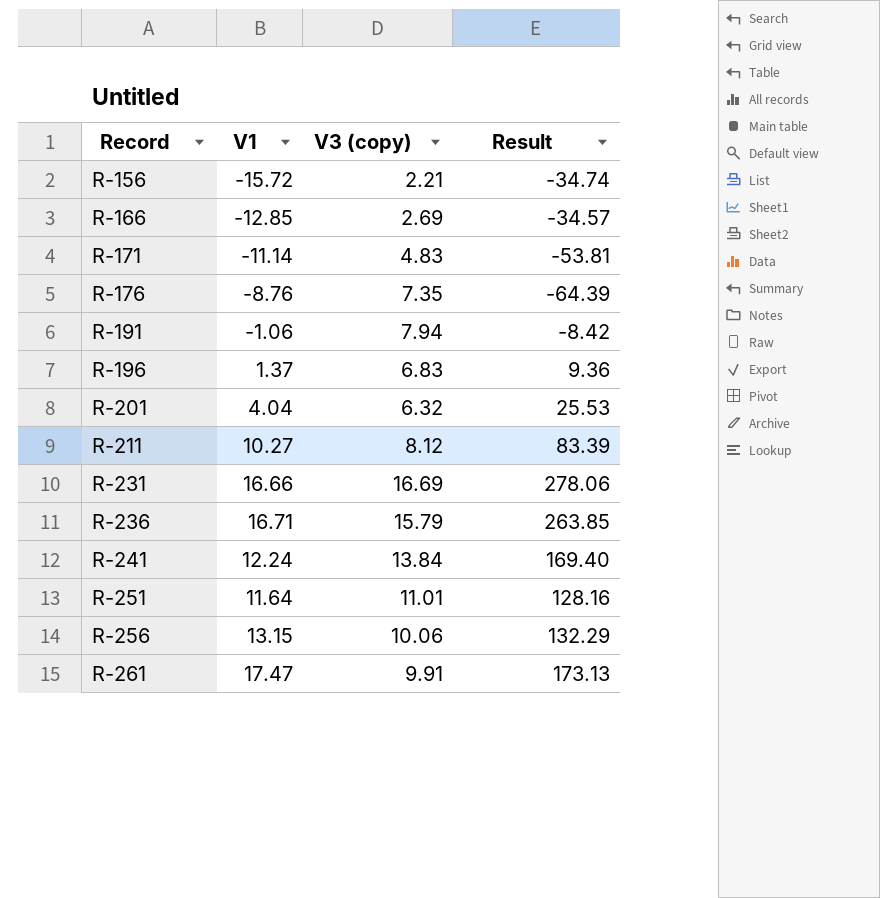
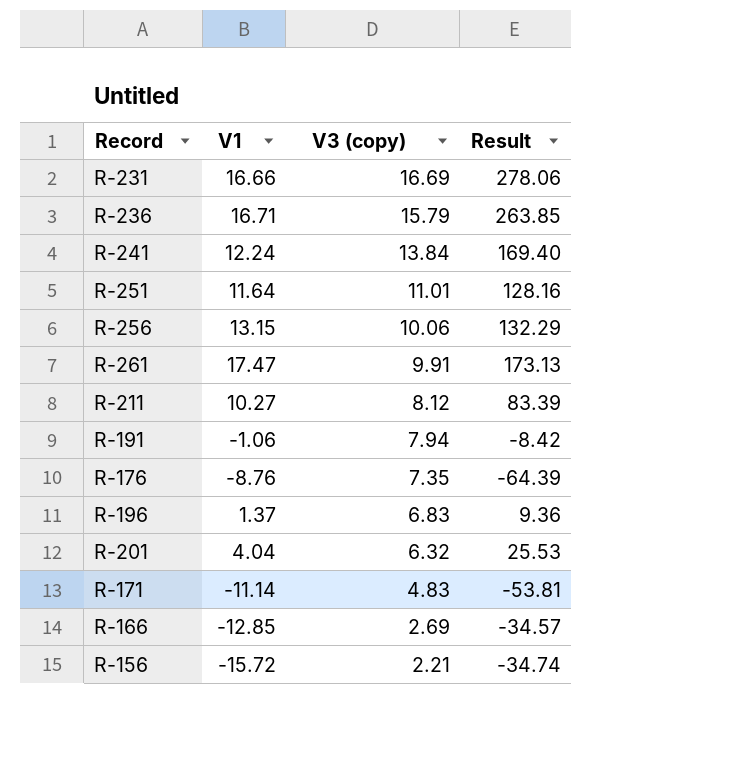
row order: Record ascending -> V3 (copy) descending

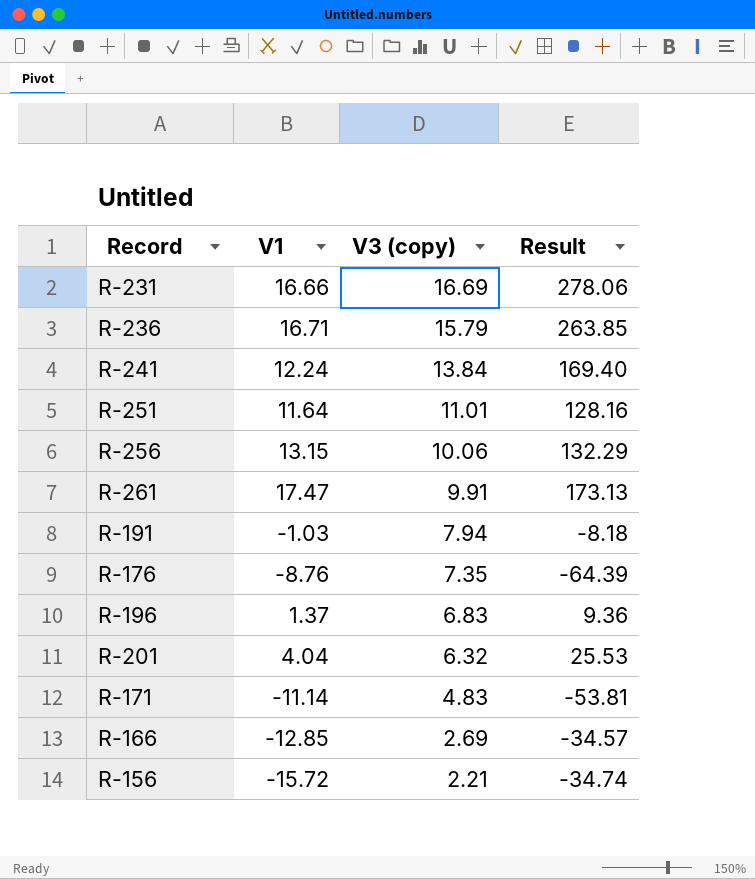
row R-211: 10.27 | 8.12 | 83.39 -> none
R-191 | V1: -1.06 -> -1.03
R-191 | Result: -8.42 -> -8.18

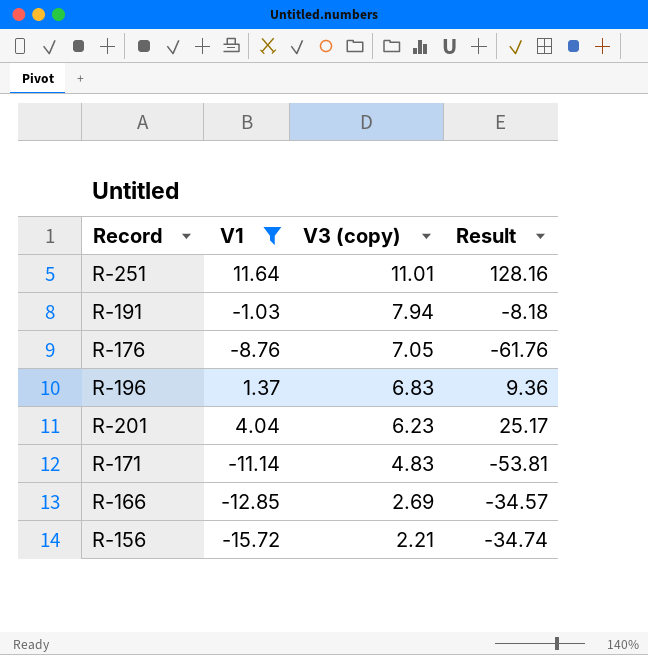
filter: none -> V1 <= 11.64
R-176 | V3 (copy): 7.35 -> 7.05
R-176 | Result: -64.39 -> -61.76
R-201 | V3 (copy): 6.32 -> 6.23
R-201 | Result: 25.53 -> 25.17

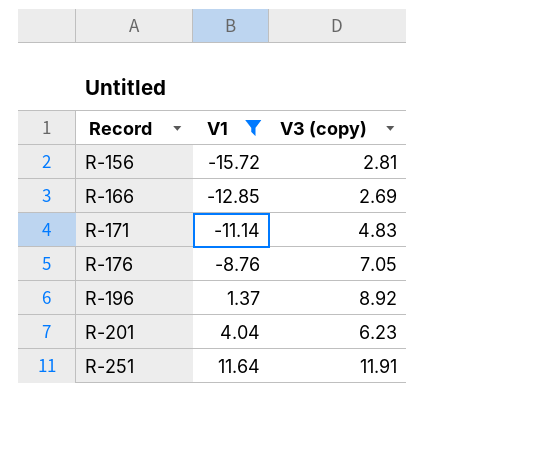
row order: V3 (copy) descending -> Record ascending
column Result | formula: [V1] * [V3 (copy)] -> none
row R-191: -1.03 | 7.94 | -8.18 -> none
R-156 | V3 (copy): 2.21 -> 2.81
R-196 | V3 (copy): 6.83 -> 8.92
R-251 | V3 (copy): 11.01 -> 11.91

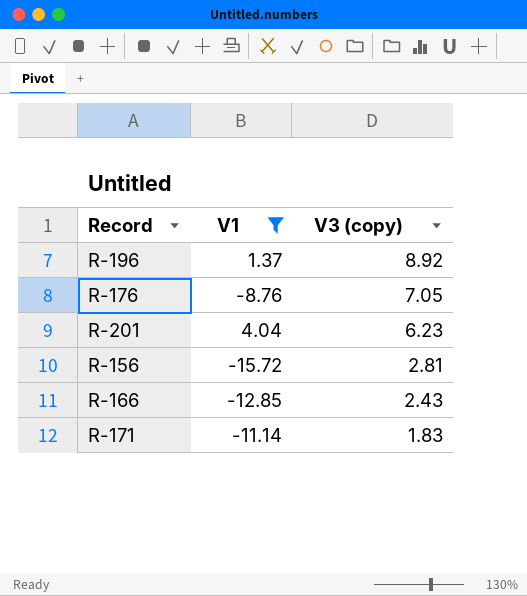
row order: Record ascending -> V3 (copy) descending
row R-251: 11.64 | 11.91 -> none
R-166 | V3 (copy): 2.69 -> 2.43
R-171 | V3 (copy): 4.83 -> 1.83

